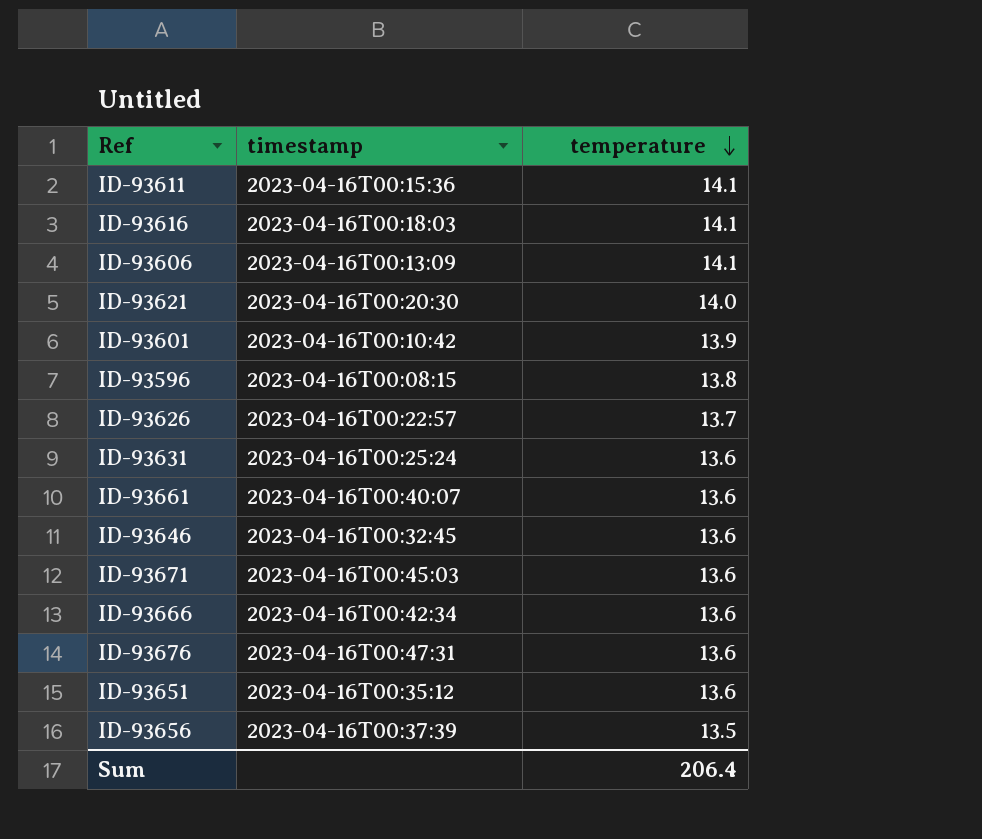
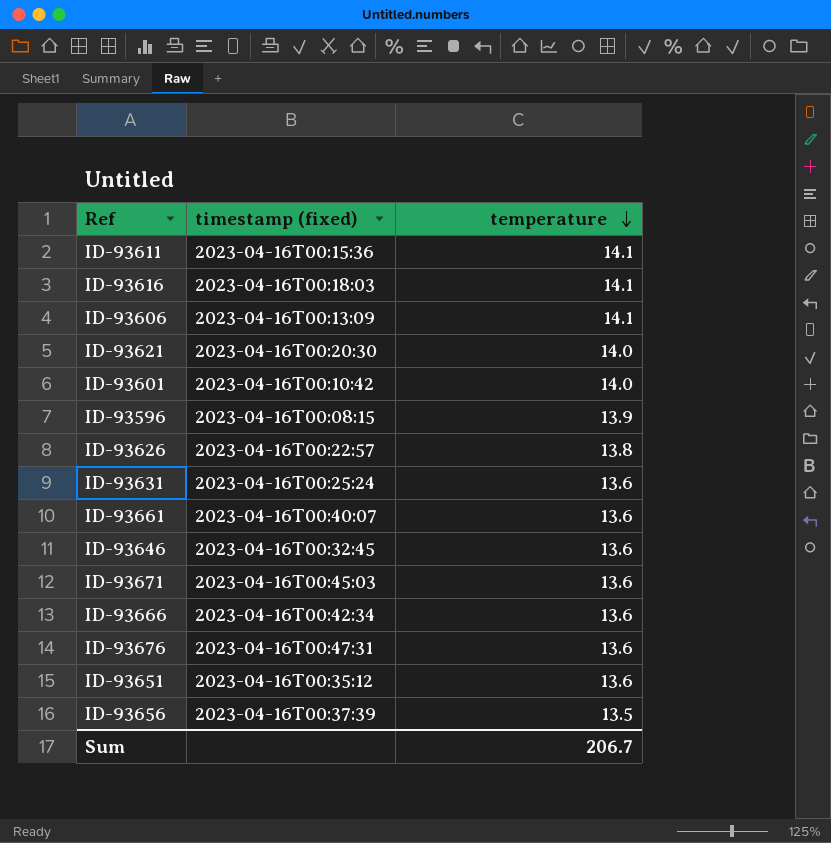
column name: timestamp -> timestamp (fixed)
ID-93601 | temperature: 13.9 -> 14.0
ID-93596 | temperature: 13.8 -> 13.9
ID-93626 | temperature: 13.7 -> 13.8
Sum | temperature: 206.4 -> 206.7

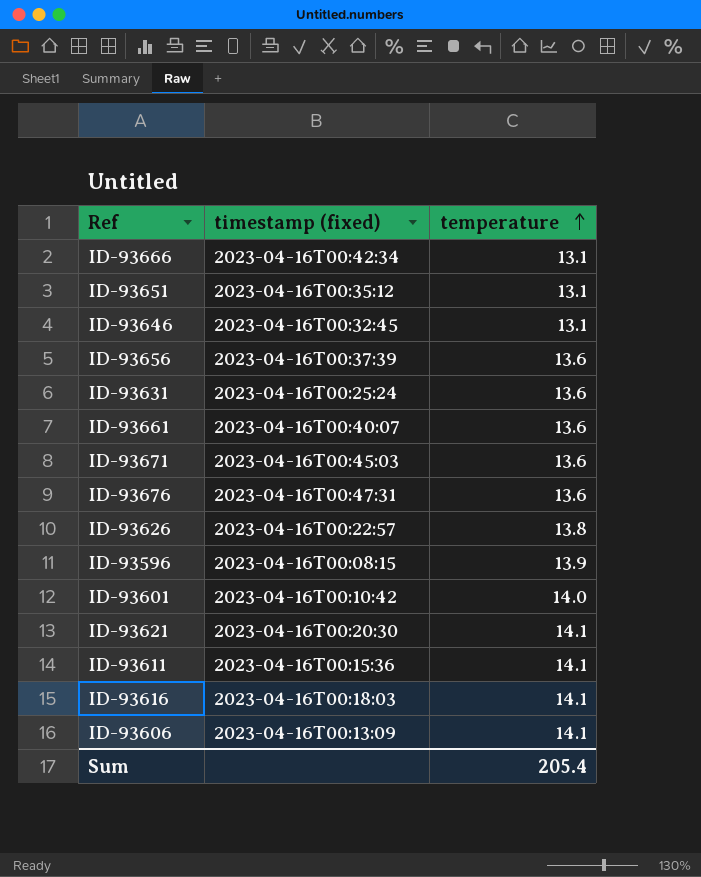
row order: temperature descending -> temperature ascending
ID-93666 | temperature: 13.6 -> 13.1
ID-93651 | temperature: 13.6 -> 13.1
ID-93646 | temperature: 13.6 -> 13.1
ID-93656 | temperature: 13.5 -> 13.6
ID-93621 | temperature: 14.0 -> 14.1
Sum | temperature: 206.7 -> 205.4

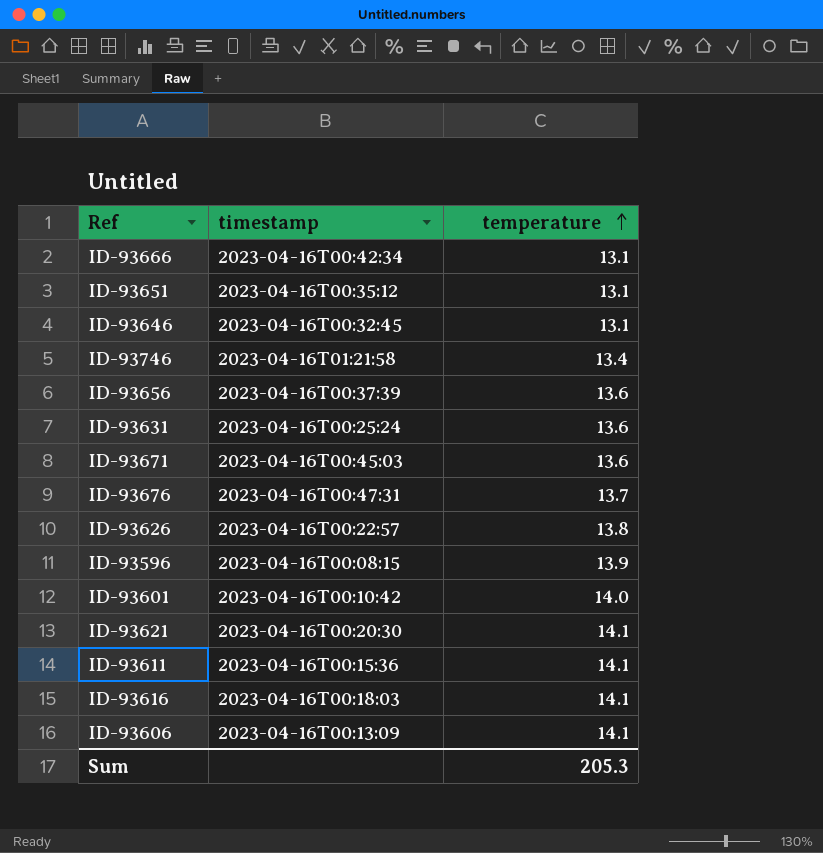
column name: timestamp (fixed) -> timestamp
row ID-93661: 2023-04-16T00:40:07 | 13.6 -> none
row ID-93746: none -> 2023-04-16T01:21:58 | 13.4
ID-93676 | temperature: 13.6 -> 13.7
Sum | temperature: 205.4 -> 205.3

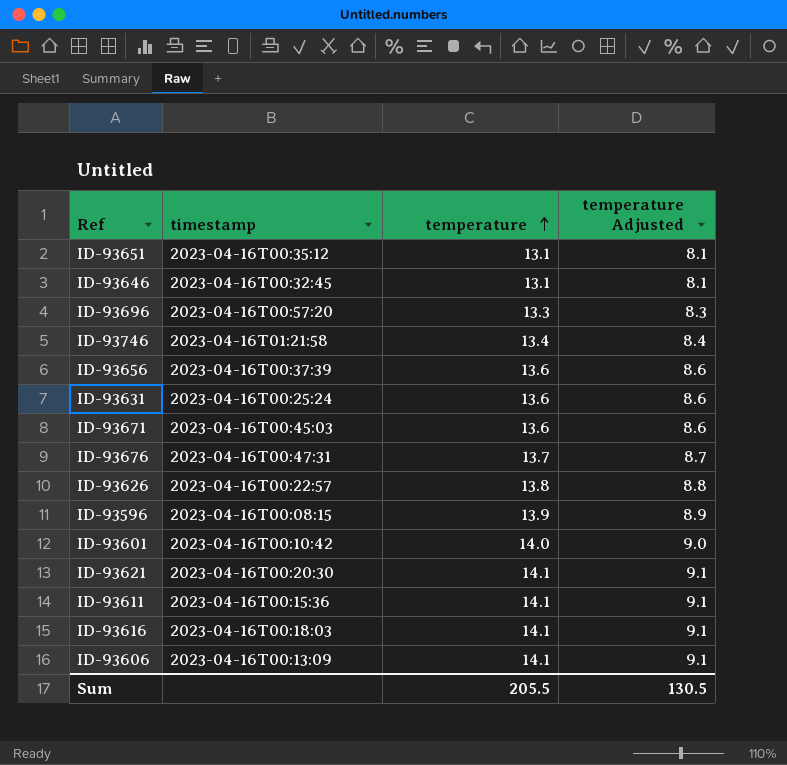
column temperature Adjusted | formula: none -> [temperature] - 5
row ID-93666: 2023-04-16T00:42:34 | 13.1 -> none
row ID-93696: none -> 2023-04-16T00:57:20 | 13.3 | 8.3
Sum | temperature: 205.3 -> 205.5

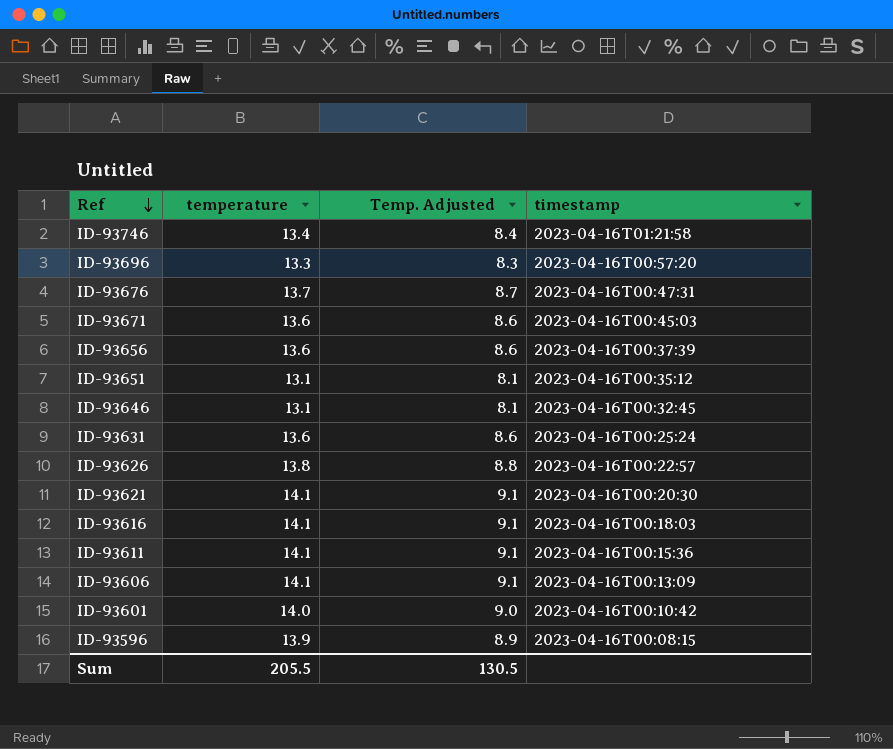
row order: temperature ascending -> Ref descending
column name: temperature Adjusted -> Temp. Adjusted
column timestamp | position: 2 -> 4

